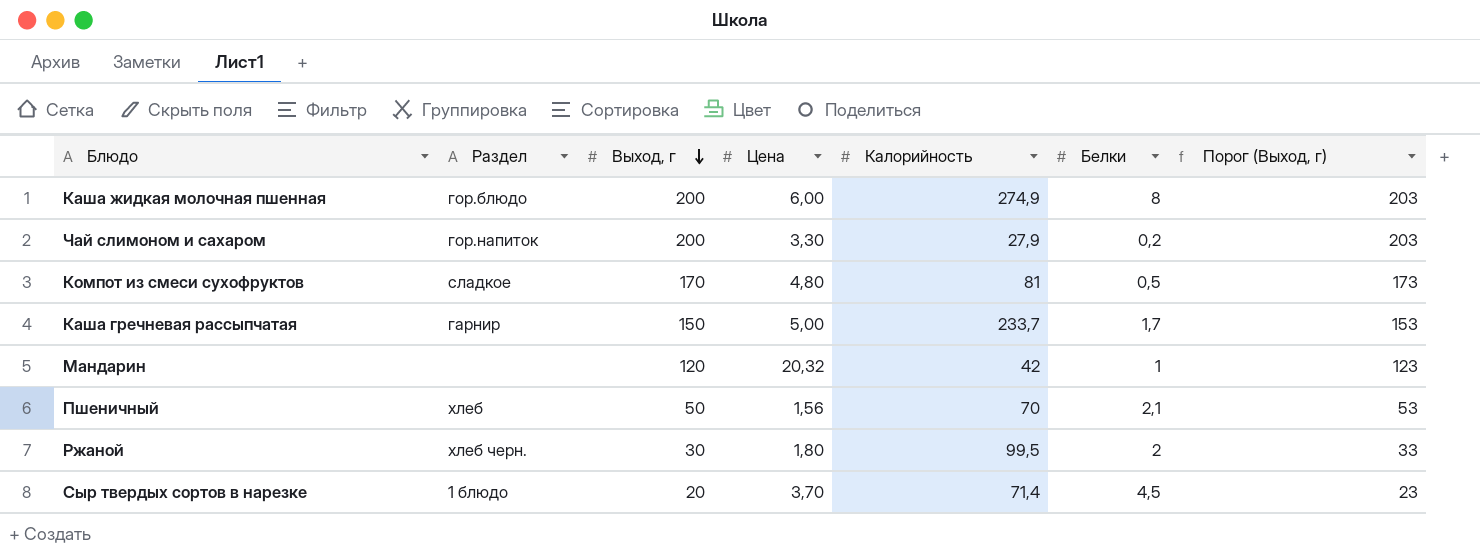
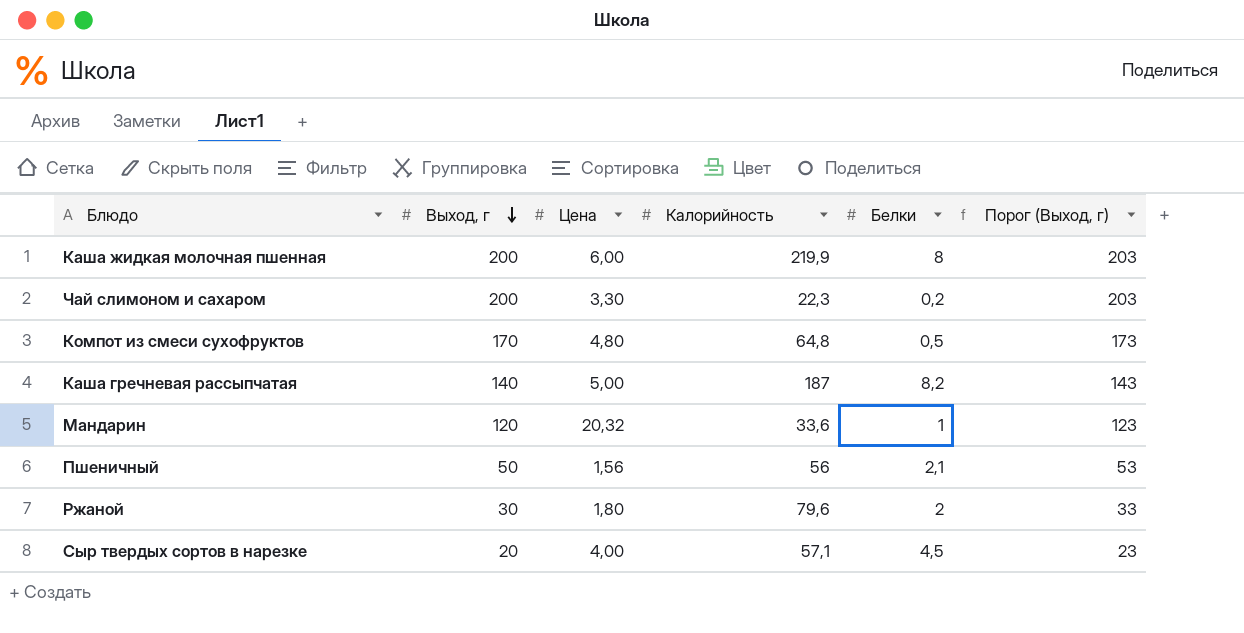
column Раздел | position: 2 -> none
Каша жидкая молочная пшенная | Калорийность: 274,9 -> 219,9
Чай слимоном и сахаром | Калорийность: 27,9 -> 22,3
Компот из смеси сухофруктов | Калорийность: 81 -> 64,8
Каша гречневая рассыпчатая | Выход, г: 150 -> 140
Каша гречневая рассыпчатая | Калорийность: 233,7 -> 187
Каша гречневая рассыпчатая | Белки: 1,7 -> 8,2
Каша гречневая рассыпчатая | Порог (Выход, г): 153 -> 143
Мандарин | Калорийность: 42 -> 33,6
Пшеничный | Калорийность: 70 -> 56
Ржаной | Калорийность: 99,5 -> 79,6
Сыр твердых сортов в нарезке | Цена: 3,70 -> 4,00
Сыр твердых сортов в нарезке | Калорийность: 71,4 -> 57,1

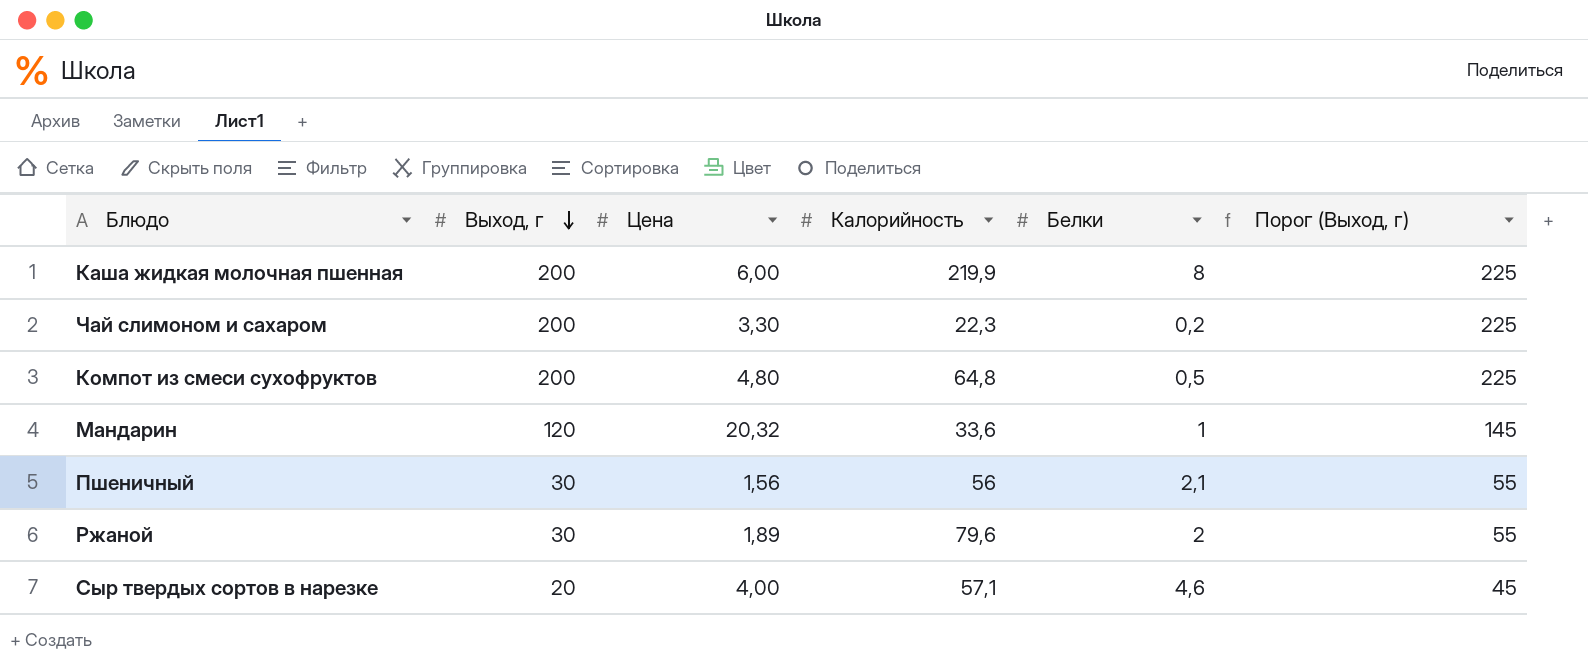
column Порог (Выход, г) | formula: [Выход, г] + 3 -> [Выход, г] + 25
row Каша гречневая рассыпчатая: 140 | 5,00 | 187 | 8,2 | 143 -> none
Компот из смеси сухофруктов | Выход, г: 170 -> 200
Пшеничный | Выход, г: 50 -> 30
Ржаной | Цена: 1,80 -> 1,89
Сыр твердых сортов в нарезке | Белки: 4,5 -> 4,6

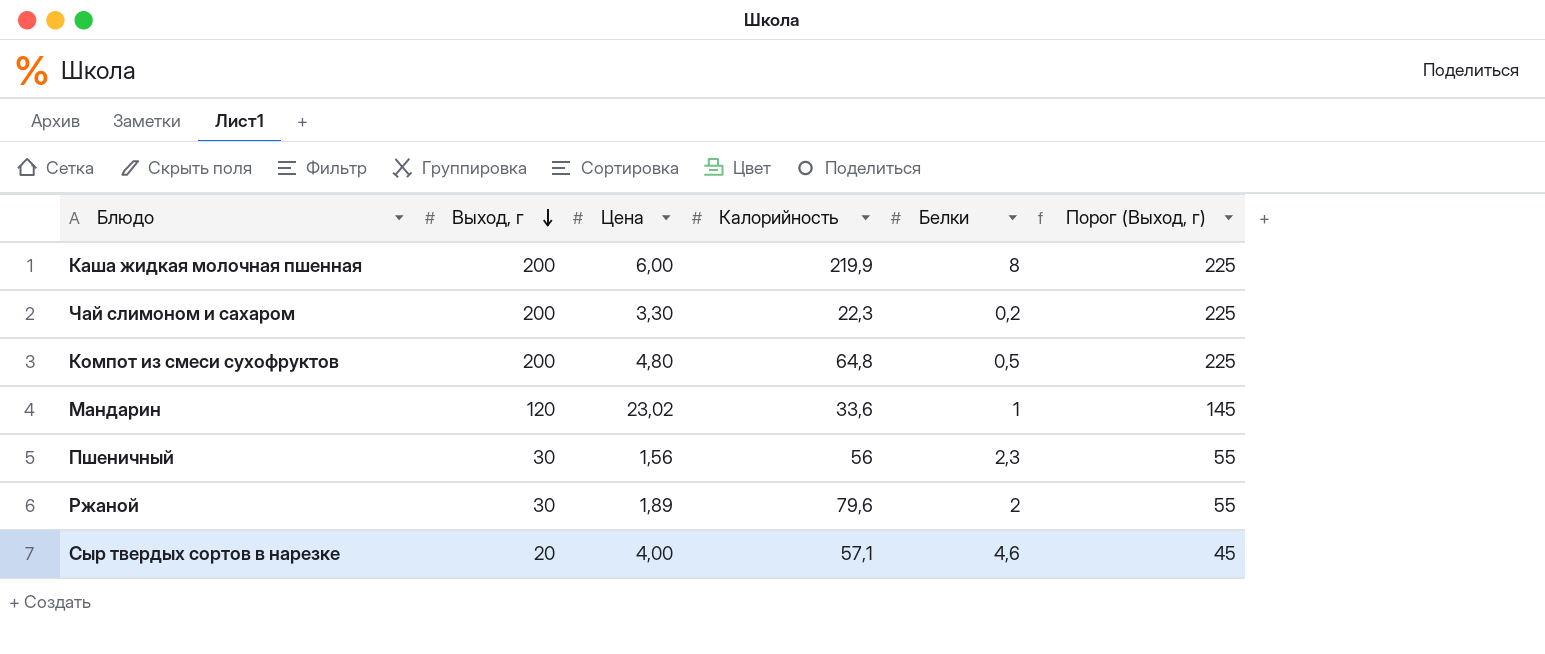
Мандарин | Цена: 20,32 -> 23,02
Пшеничный | Белки: 2,1 -> 2,3

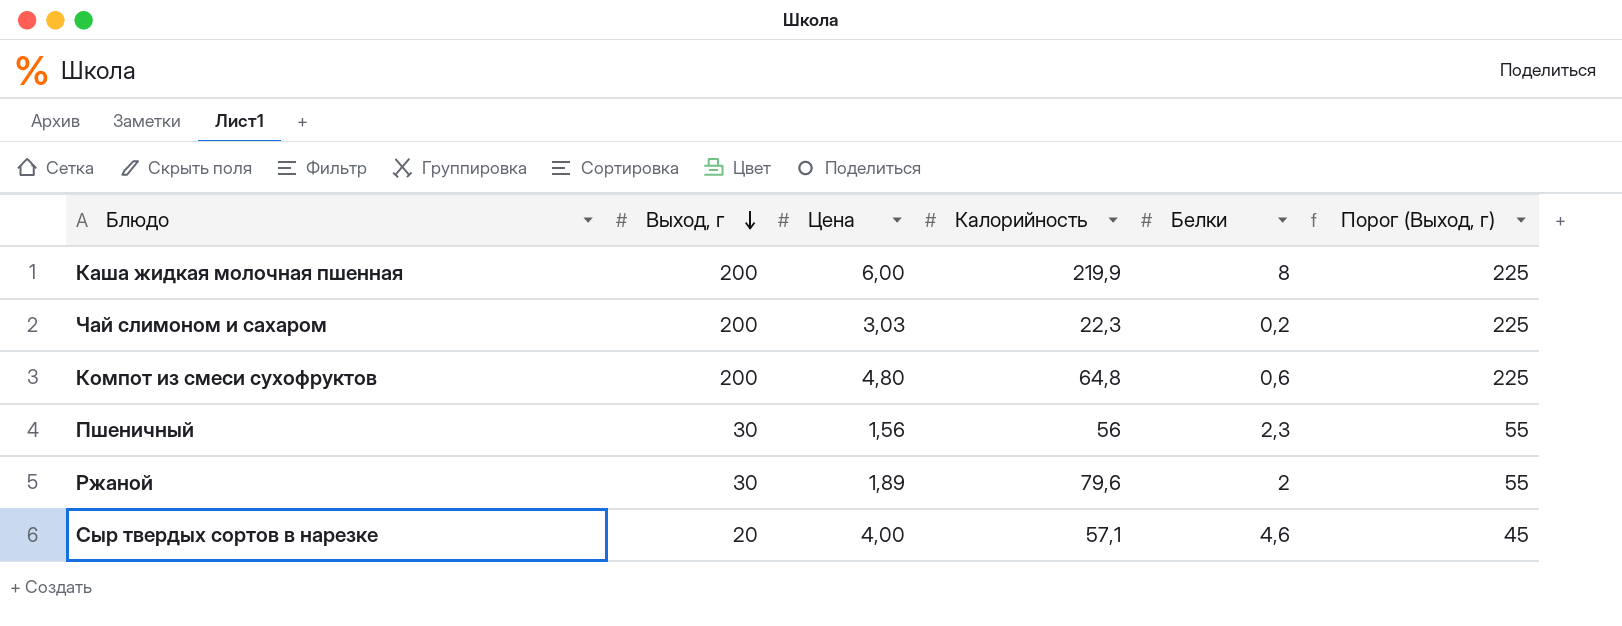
row Мандарин: 120 | 23,02 | 33,6 | 1 | 145 -> none
Чай слимоном и сахаром | Цена: 3,30 -> 3,03
Компот из смеси сухофруктов | Белки: 0,5 -> 0,6

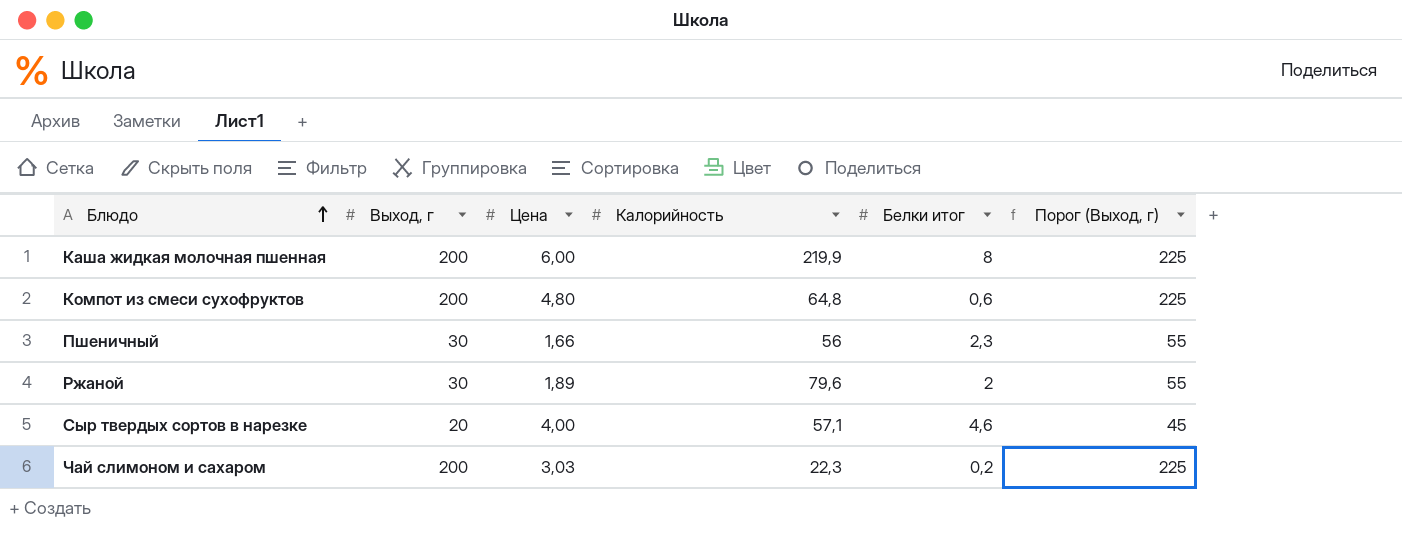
row order: Выход, г descending -> Блюдо ascending
column name: Белки -> Белки итог
Пшеничный | Цена: 1,56 -> 1,66

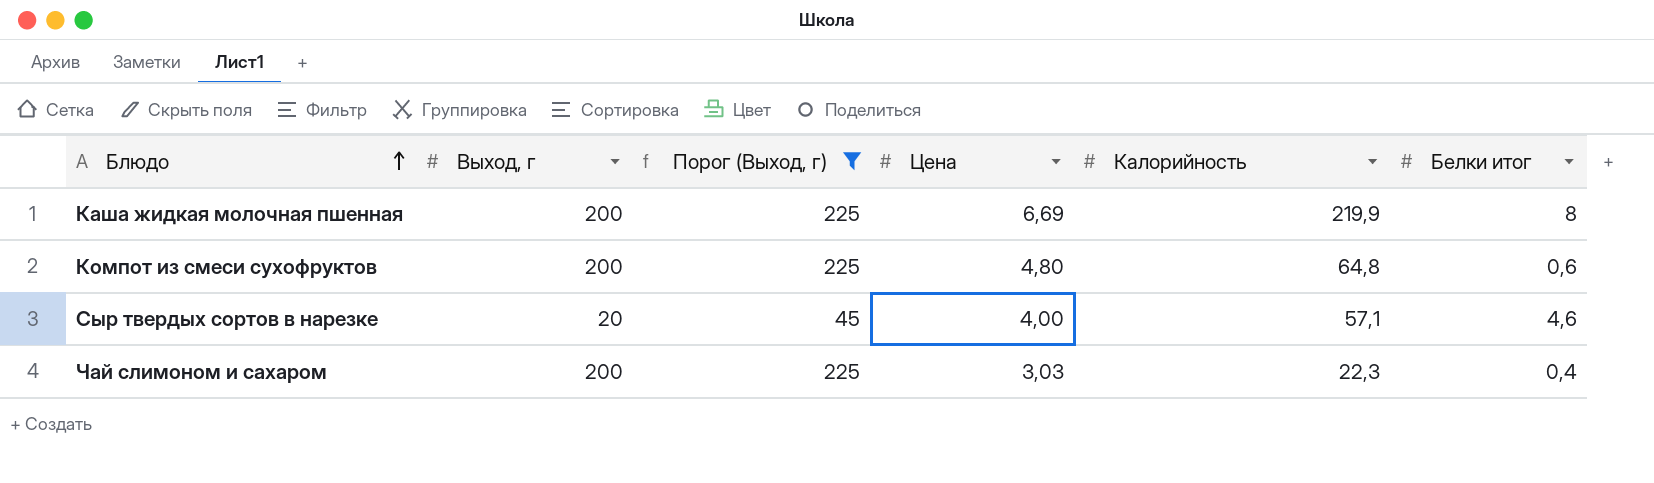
filter: none -> Порог (Выход, г) != 55
column Порог (Выход, г) | position: 6 -> 3
Каша жидкая молочная пшенная | Цена: 6,00 -> 6,69
Чай слимоном и сахаром | Белки итог: 0,2 -> 0,4

